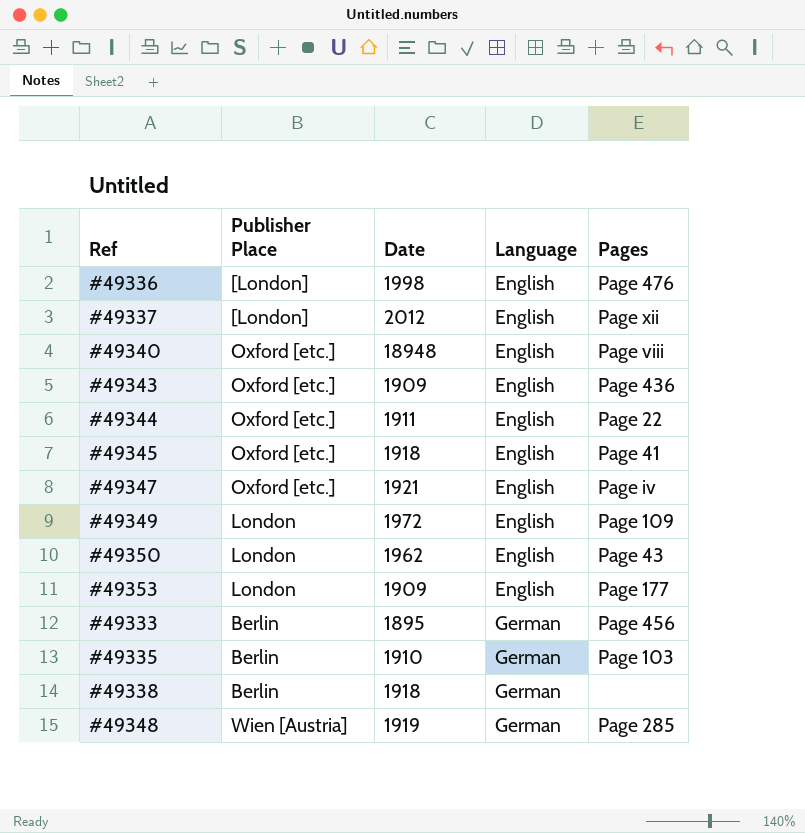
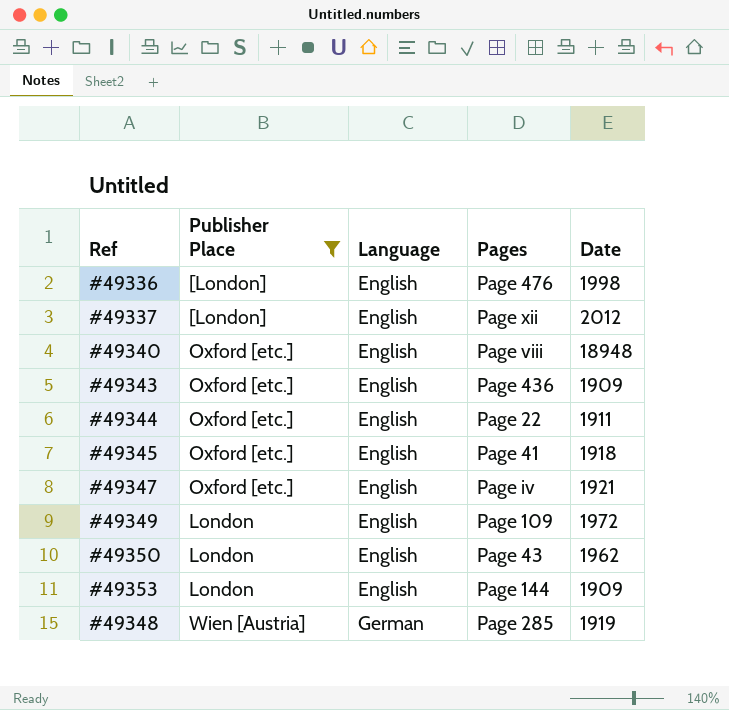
filter: none -> Publisher Place != Berlin
column Date | position: 3 -> 5
#49353 | Pages: Page 177 -> Page 144

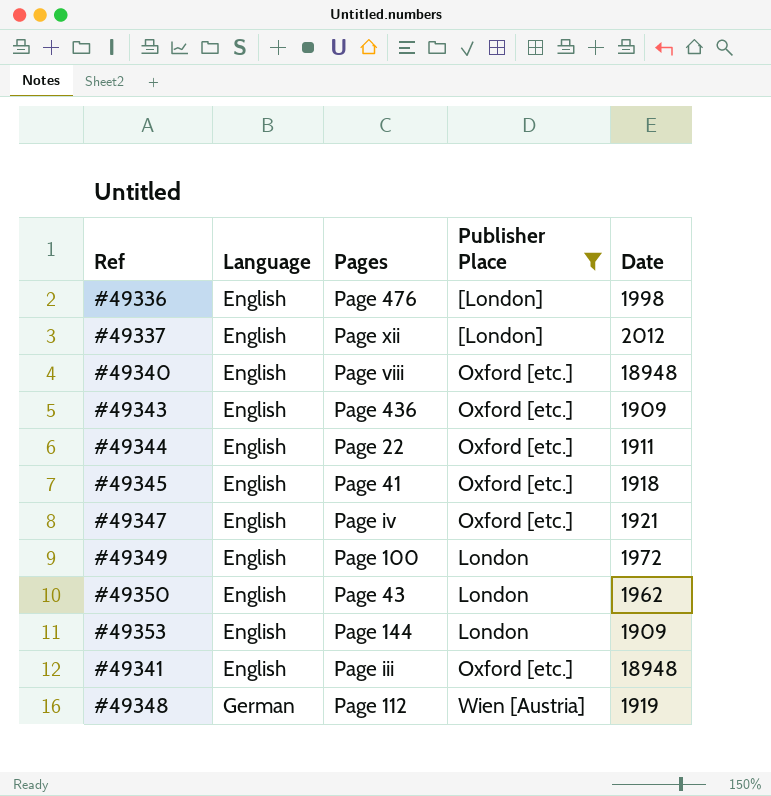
column Publisher Place | position: 2 -> 4
#49349 | Pages: Page 109 -> Page 100
row #49341: none -> English | Page iii | Oxford [etc.] | 18948
#49348 | Pages: Page 285 -> Page 112

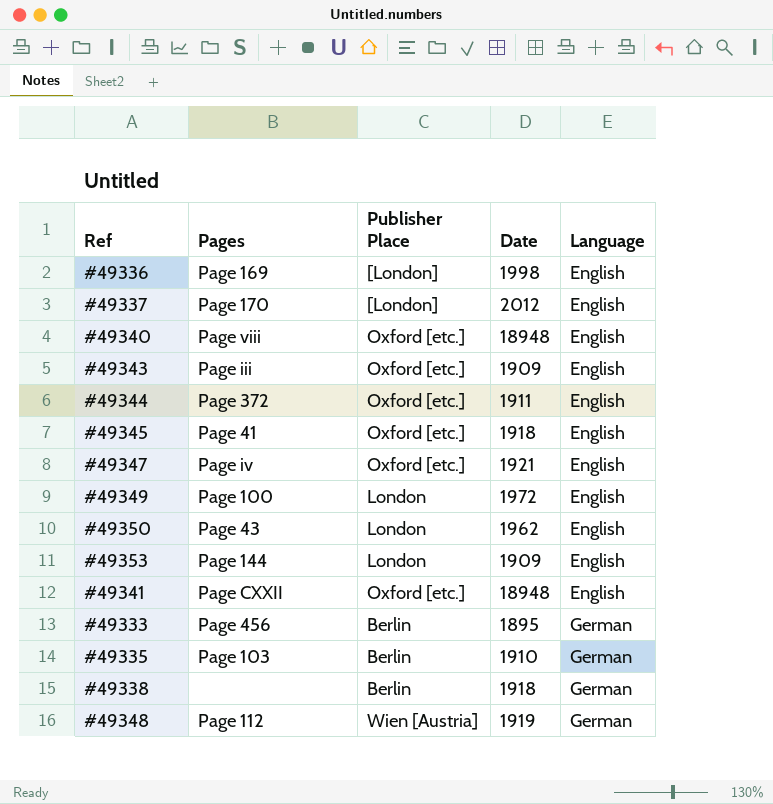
filter: Publisher Place != Berlin -> none
column Language | position: 2 -> 5
#49336 | Pages: Page 476 -> Page 169
#49337 | Pages: Page xii -> Page 170
#49343 | Pages: Page 436 -> Page iii
#49344 | Pages: Page 22 -> Page 372
#49341 | Pages: Page iii -> Page CXXII

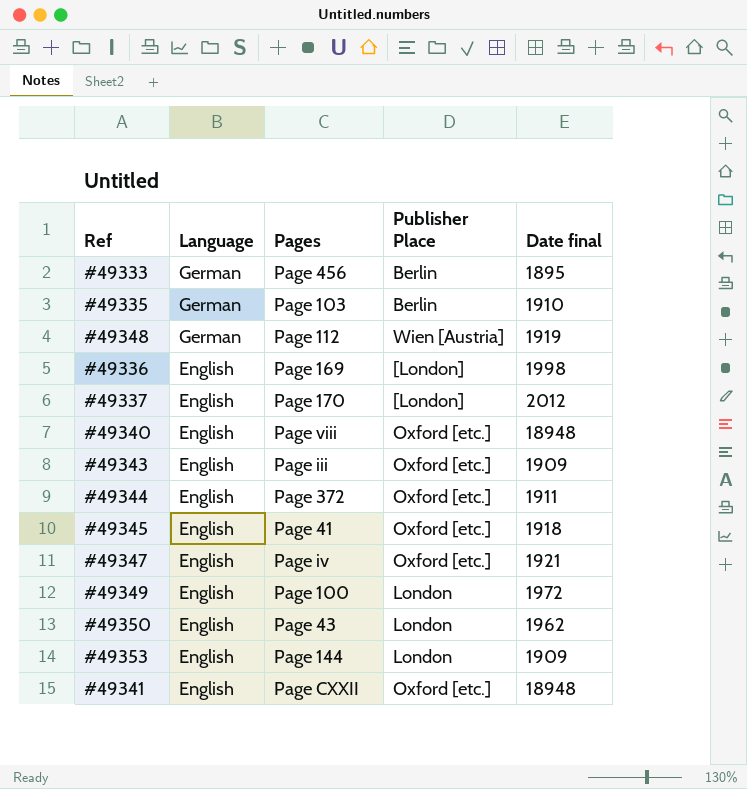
row order: Language ascending -> Language descending
column Language | position: 5 -> 2
column name: Date -> Date final
row #49338: none | Berlin | 1918 | German -> none

